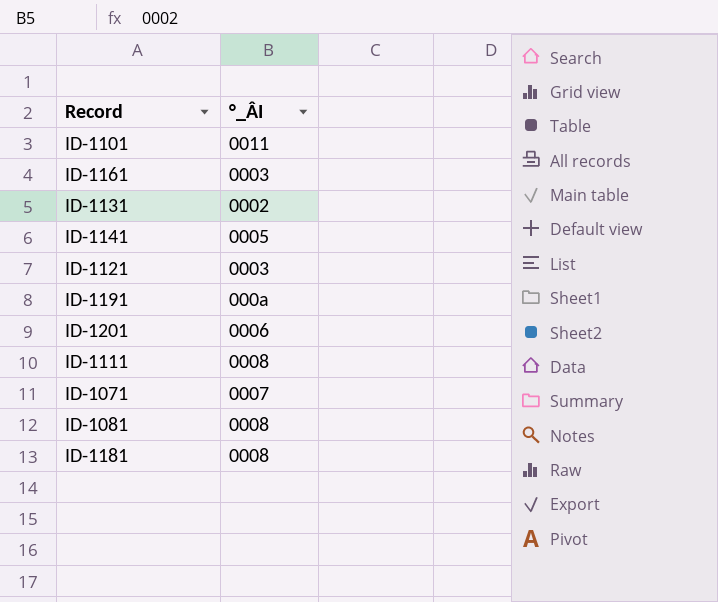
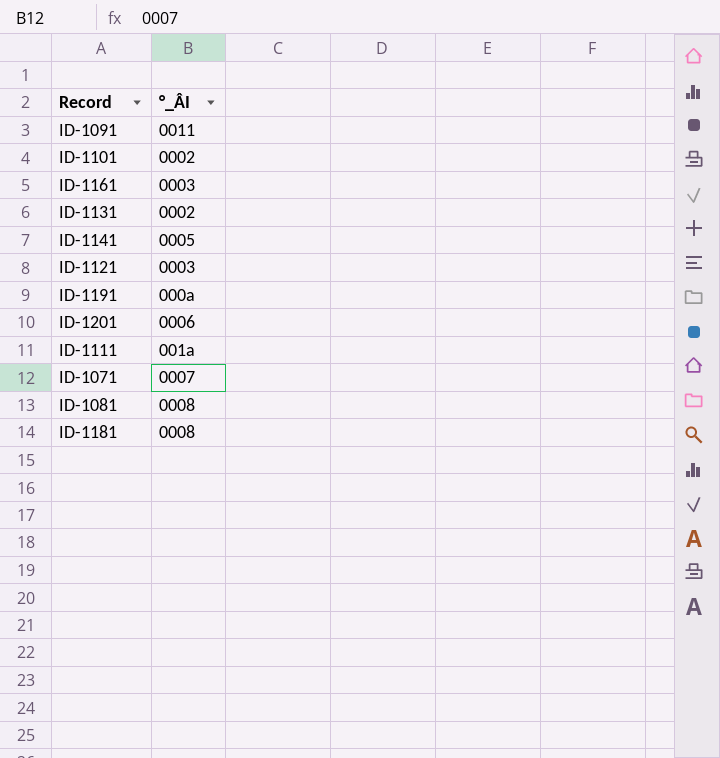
row ID-1091: none -> 0011
ID-1101 | °_ÂI: 0011 -> 0002
ID-1111 | °_ÂI: 0008 -> 001a

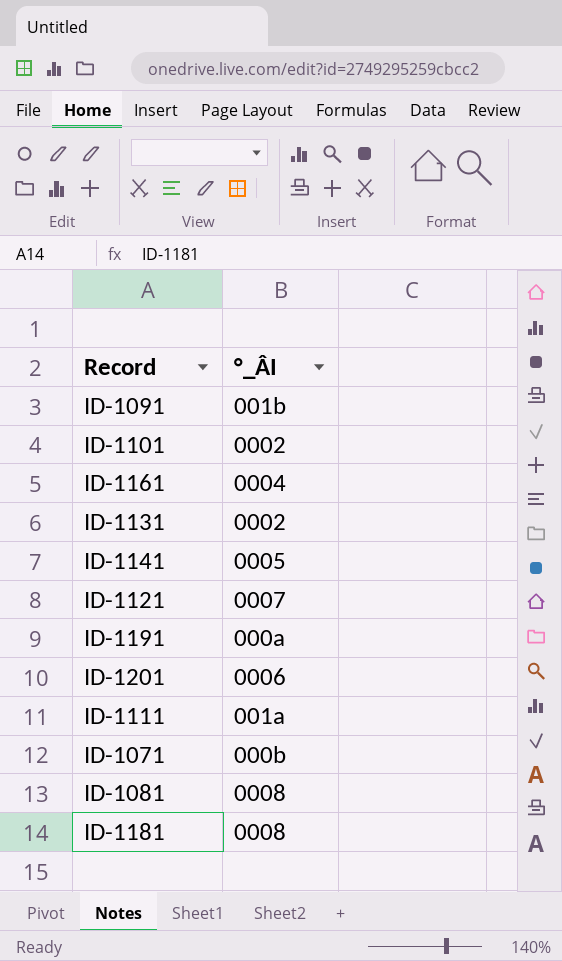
ID-1091 | °_ÂI: 0011 -> 001b
ID-1161 | °_ÂI: 0003 -> 0004
ID-1121 | °_ÂI: 0003 -> 0007
ID-1071 | °_ÂI: 0007 -> 000b

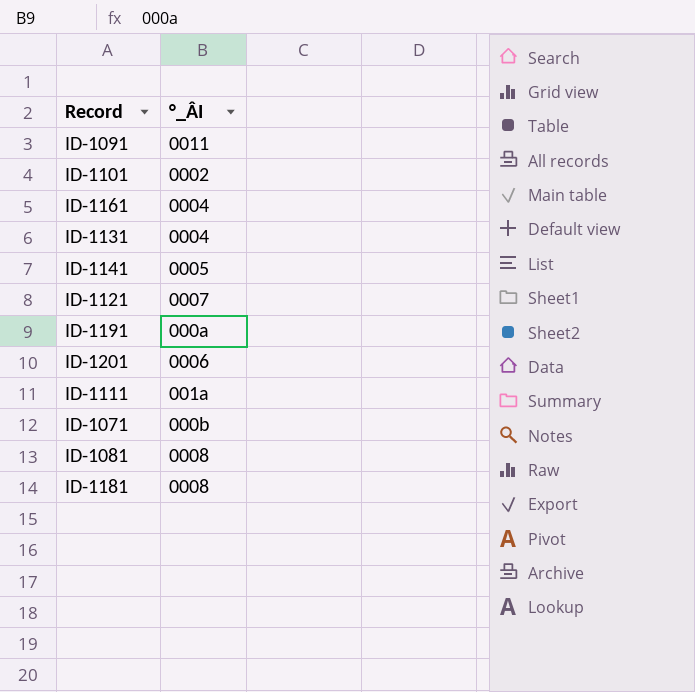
ID-1091 | °_ÂI: 001b -> 0011
ID-1131 | °_ÂI: 0002 -> 0004

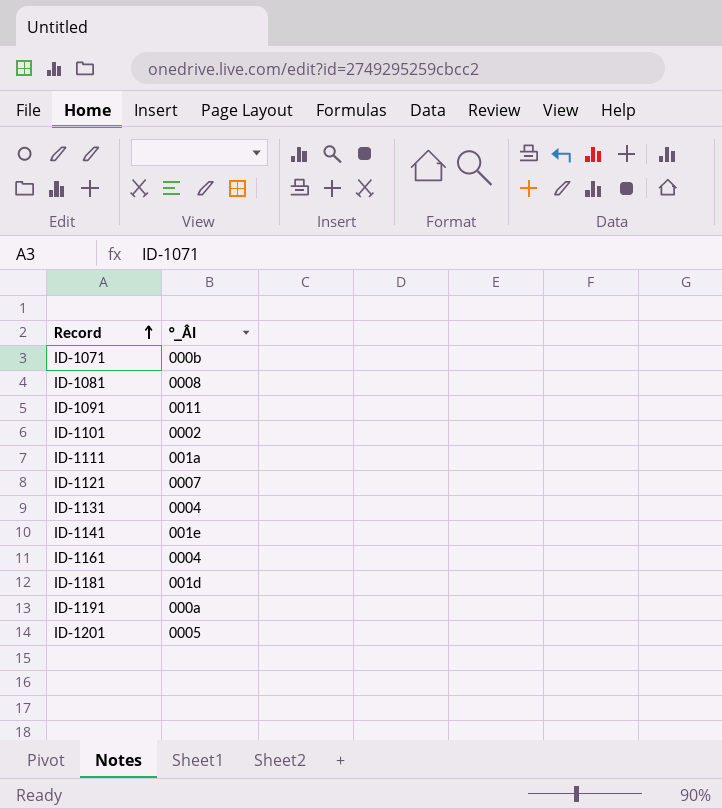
row order: none -> Record ascending
ID-1141 | °_ÂI: 0005 -> 001e
ID-1181 | °_ÂI: 0008 -> 001d
ID-1201 | °_ÂI: 0006 -> 0005

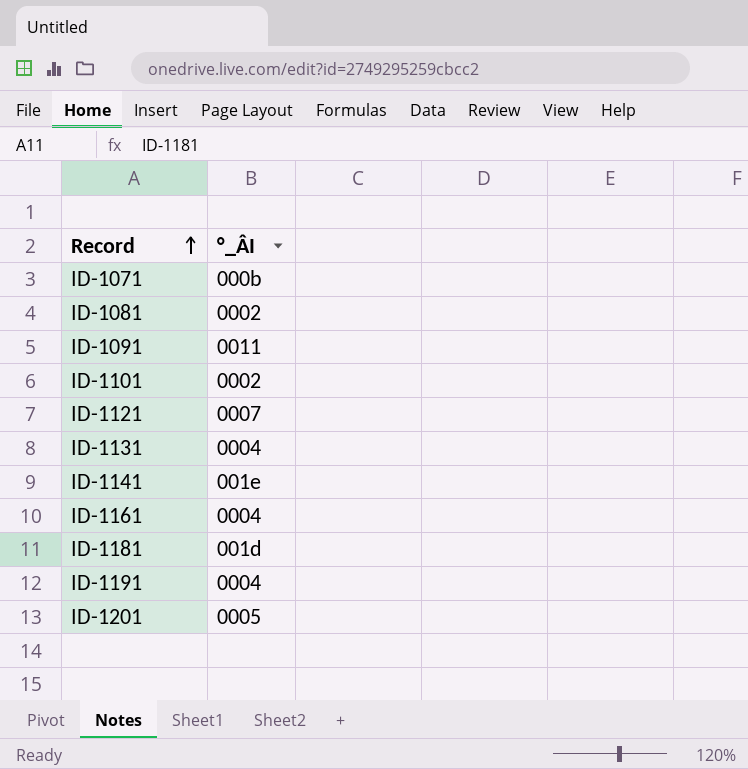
row ID-1111: 001a -> none
ID-1081 | °_ÂI: 0008 -> 0002
ID-1191 | °_ÂI: 000a -> 0004

